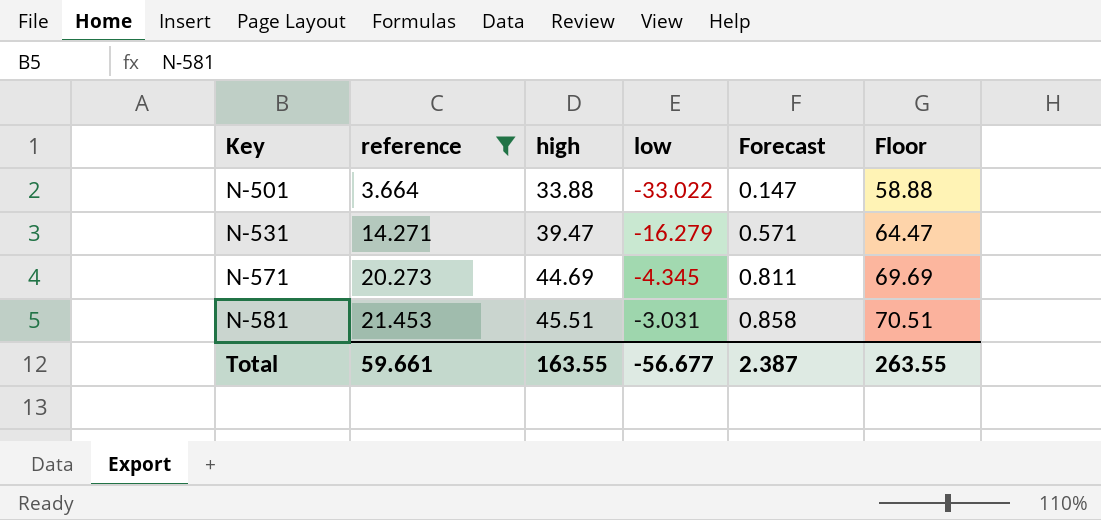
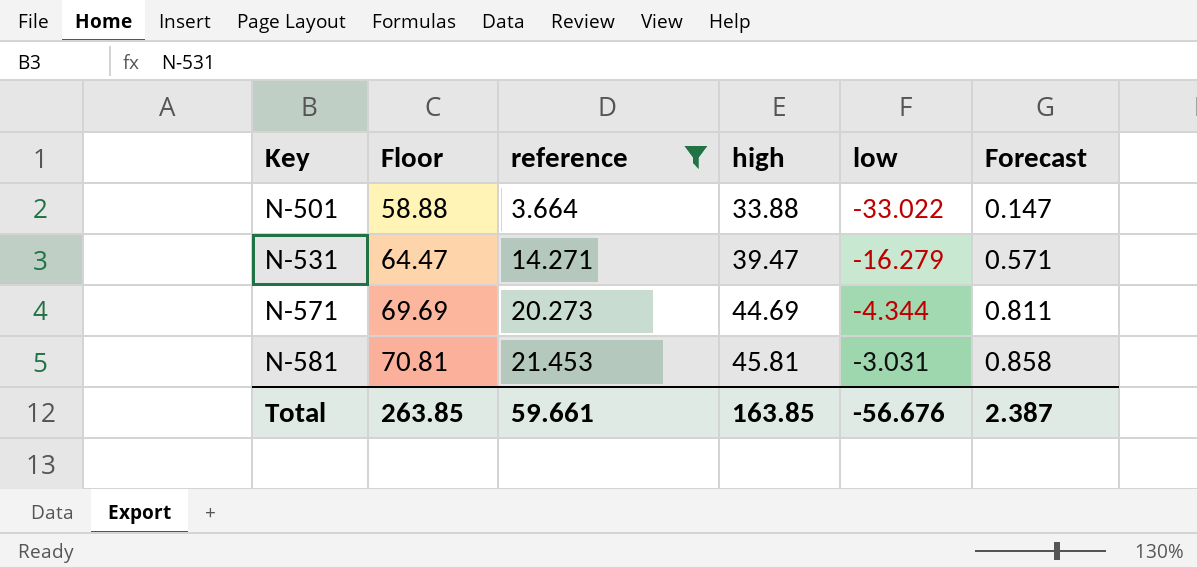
column Floor | position: 6 -> 2
N-571 | low: -4.345 -> -4.344
N-581 | Floor: 70.51 -> 70.81
N-581 | high: 45.51 -> 45.81
Total | Floor: 263.55 -> 263.85
Total | high: 163.55 -> 163.85
Total | low: -56.677 -> -56.676

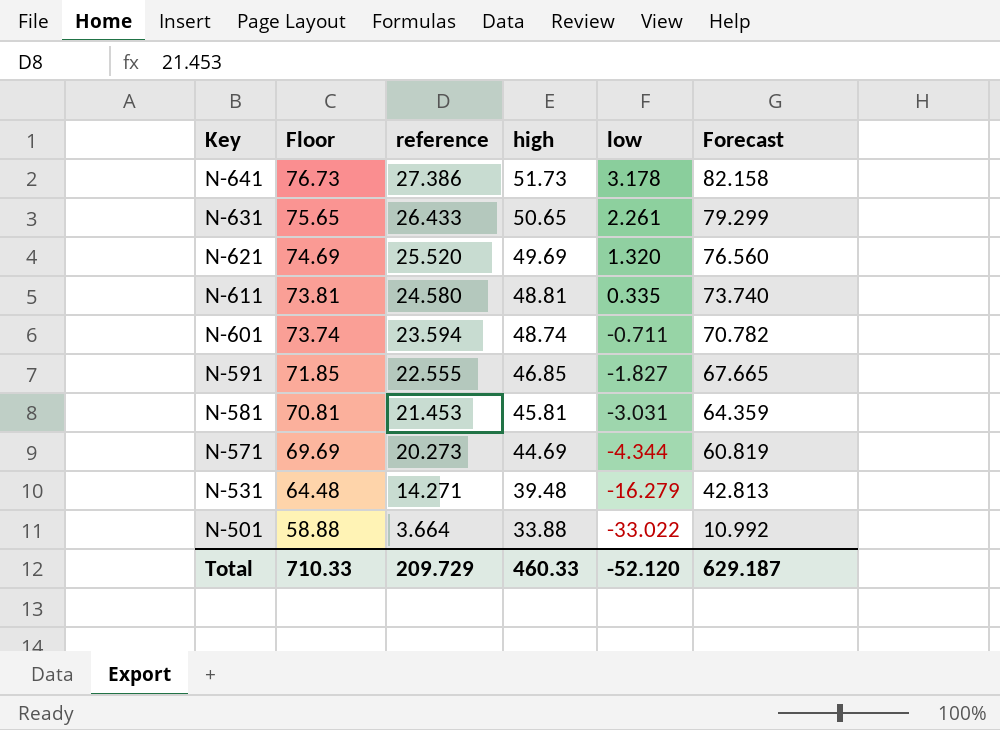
filter: reference <= 21.453 -> none
row order: Key ascending -> Key descending
column Forecast | formula: [reference] * 0.04 -> [reference] * 3
N-531 | Floor: 64.47 -> 64.48
N-531 | high: 39.47 -> 39.48
Total | Floor: 263.85 -> 710.33
Total | reference: 59.661 -> 209.729
Total | high: 163.85 -> 460.33
Total | low: -56.676 -> -52.120
Total | Forecast: 2.387 -> 629.187

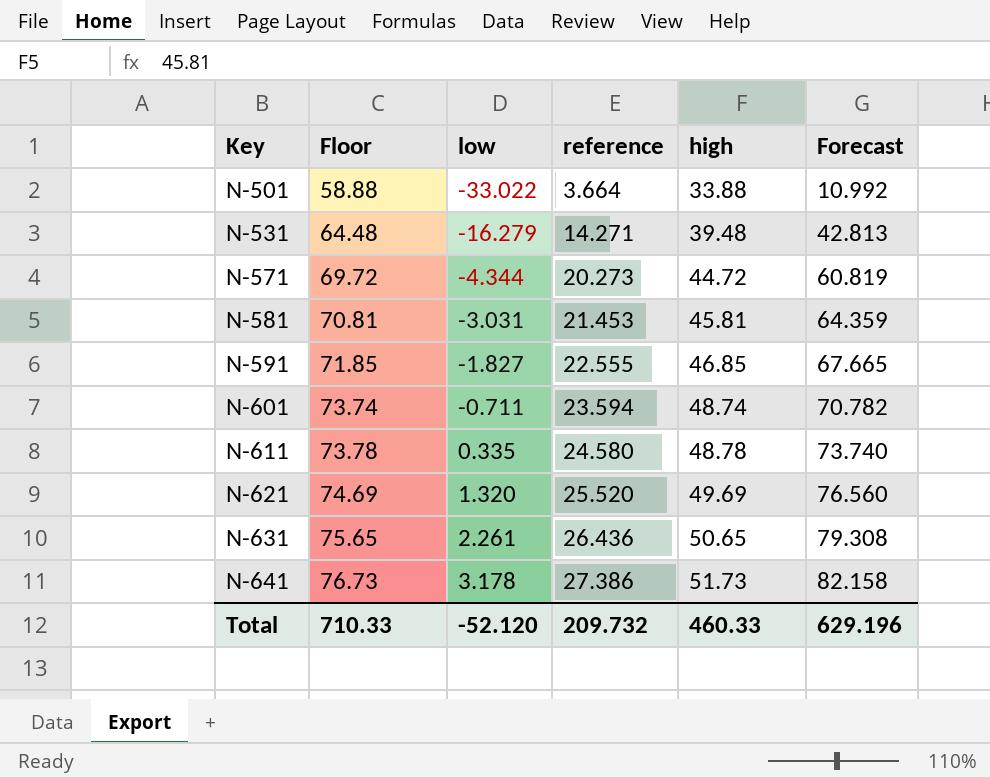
row order: Key descending -> Key ascending
column low | position: 5 -> 3
N-571 | Floor: 69.69 -> 69.72
N-571 | high: 44.69 -> 44.72
N-611 | Floor: 73.81 -> 73.78
N-611 | high: 48.81 -> 48.78
N-631 | reference: 26.433 -> 26.436
N-631 | Forecast: 79.299 -> 79.308
Total | reference: 209.729 -> 209.732
Total | Forecast: 629.187 -> 629.196

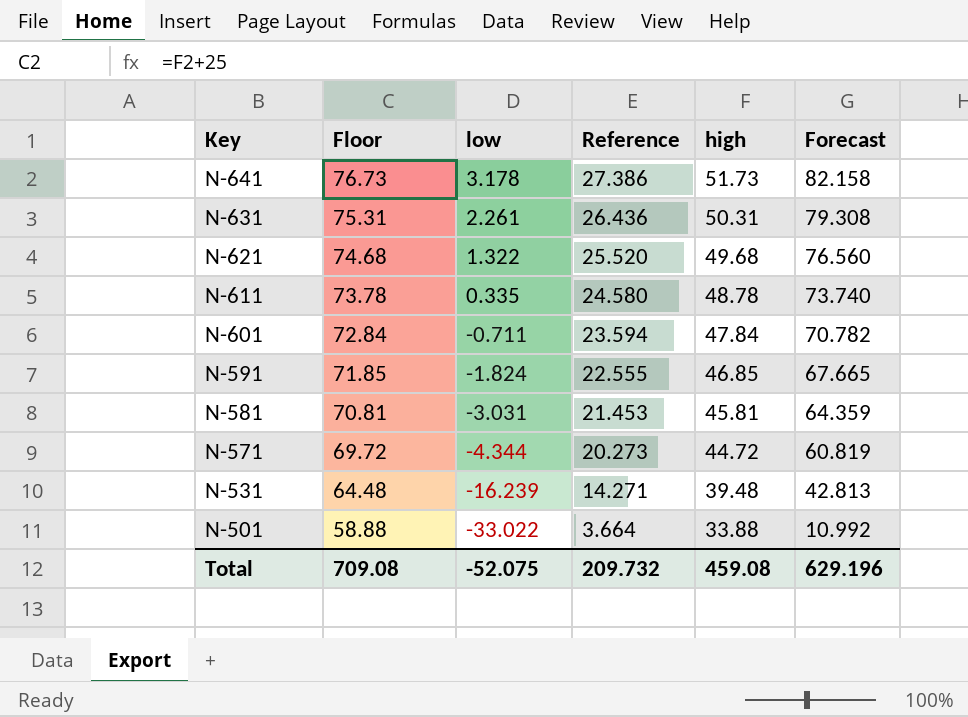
row order: Key ascending -> Key descending
column name: reference -> Reference
N-631 | Floor: 75.65 -> 75.31
N-631 | high: 50.65 -> 50.31
N-621 | Floor: 74.69 -> 74.68
N-621 | low: 1.320 -> 1.322
N-621 | high: 49.69 -> 49.68
N-601 | Floor: 73.74 -> 72.84
N-601 | high: 48.74 -> 47.84
N-591 | low: -1.827 -> -1.824
N-531 | low: -16.279 -> -16.239
Total | Floor: 710.33 -> 709.08
Total | low: -52.120 -> -52.075
Total | high: 460.33 -> 459.08

